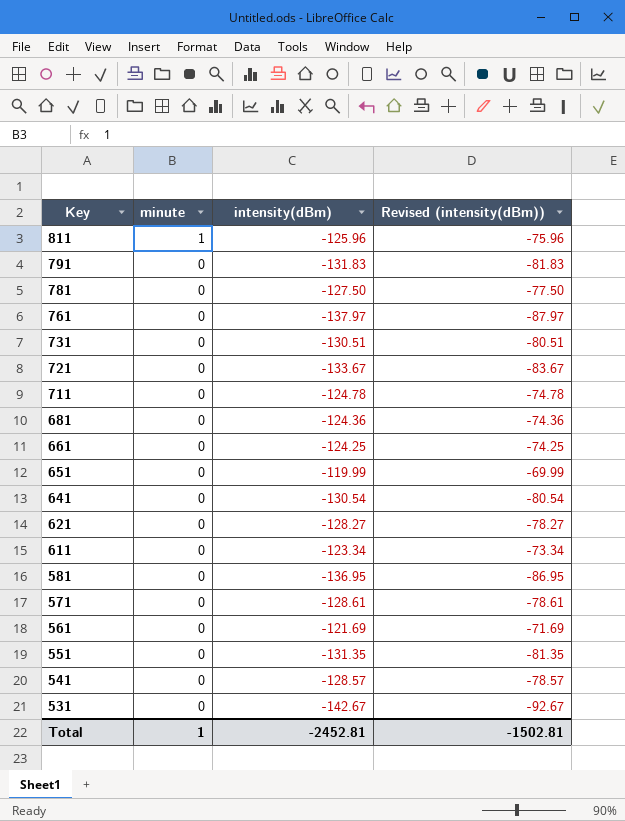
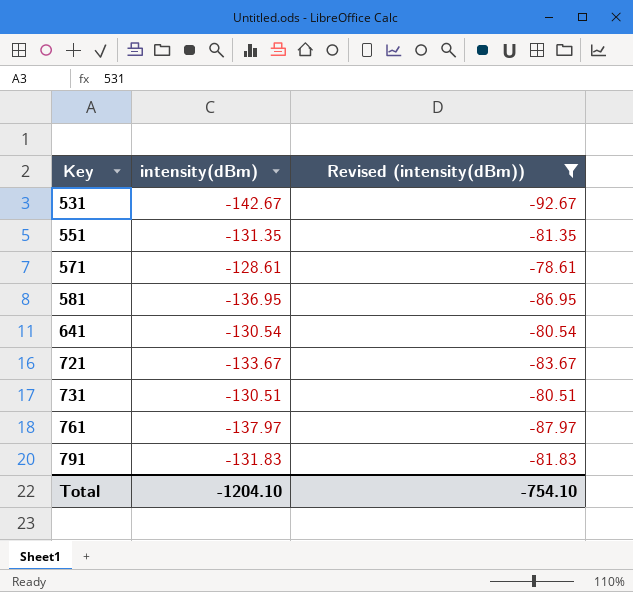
filter: none -> Revised (intensity(dBm)) <= -78.61
row order: Key descending -> Key ascending
column minute | position: 2 -> none
Total | intensity(dBm): -2452.81 -> -1204.10
Total | Revised (intensity(dBm)): -1502.81 -> -754.10

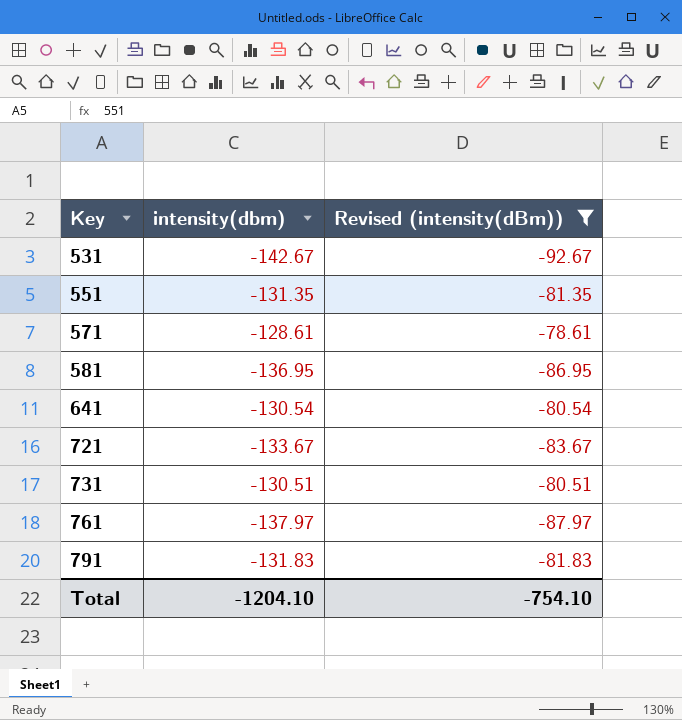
column name: intensity(dBm) -> intensity(dbm)

